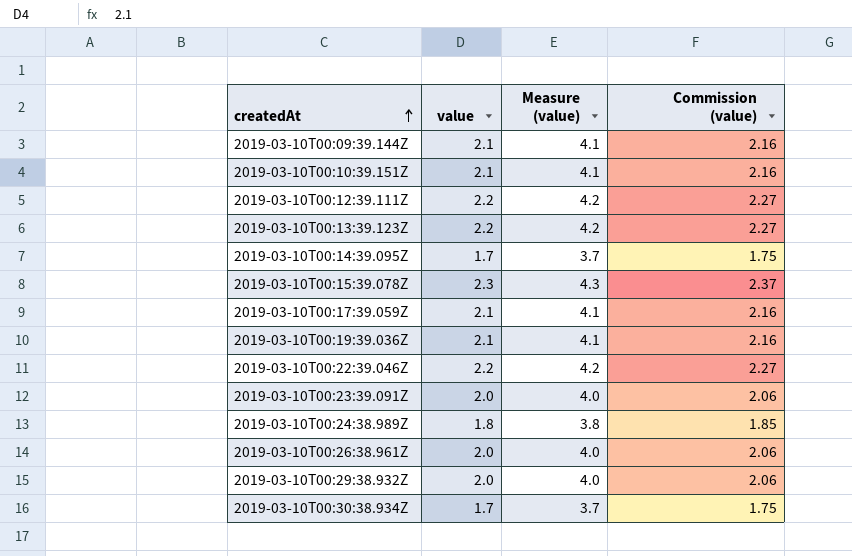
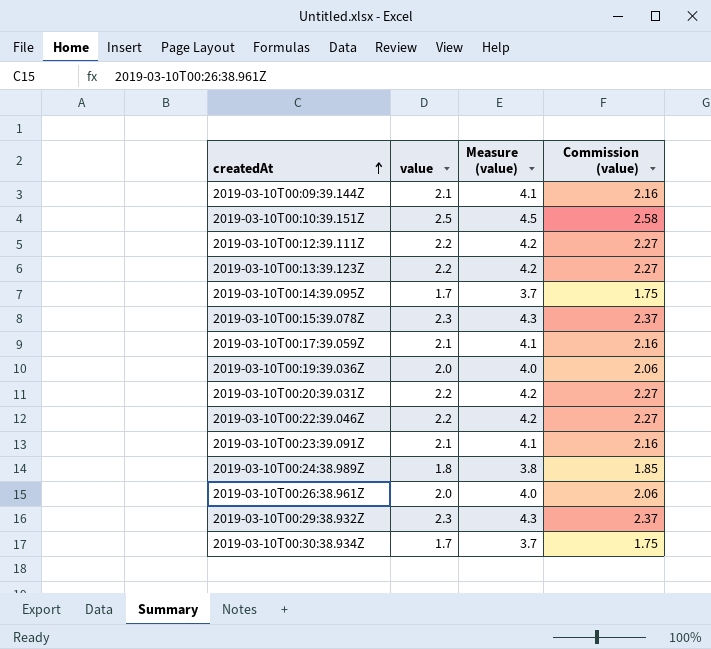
2019-03-10T00:10:39.151Z | value: 2.1 -> 2.5
2019-03-10T00:10:39.151Z | Measure (value): 4.1 -> 4.5
2019-03-10T00:10:39.151Z | Commission (value): 2.16 -> 2.58
2019-03-10T00:19:39.036Z | value: 2.1 -> 2.0
2019-03-10T00:19:39.036Z | Measure (value): 4.1 -> 4.0
2019-03-10T00:19:39.036Z | Commission (value): 2.16 -> 2.06
row 2019-03-10T00:20:39.031Z: none -> 2.2 | 4.2 | 2.27
2019-03-10T00:23:39.091Z | value: 2.0 -> 2.1
2019-03-10T00:23:39.091Z | Measure (value): 4.0 -> 4.1
2019-03-10T00:23:39.091Z | Commission (value): 2.06 -> 2.16
2019-03-10T00:29:38.932Z | value: 2.0 -> 2.3
2019-03-10T00:29:38.932Z | Measure (value): 4.0 -> 4.3
2019-03-10T00:29:38.932Z | Commission (value): 2.06 -> 2.37

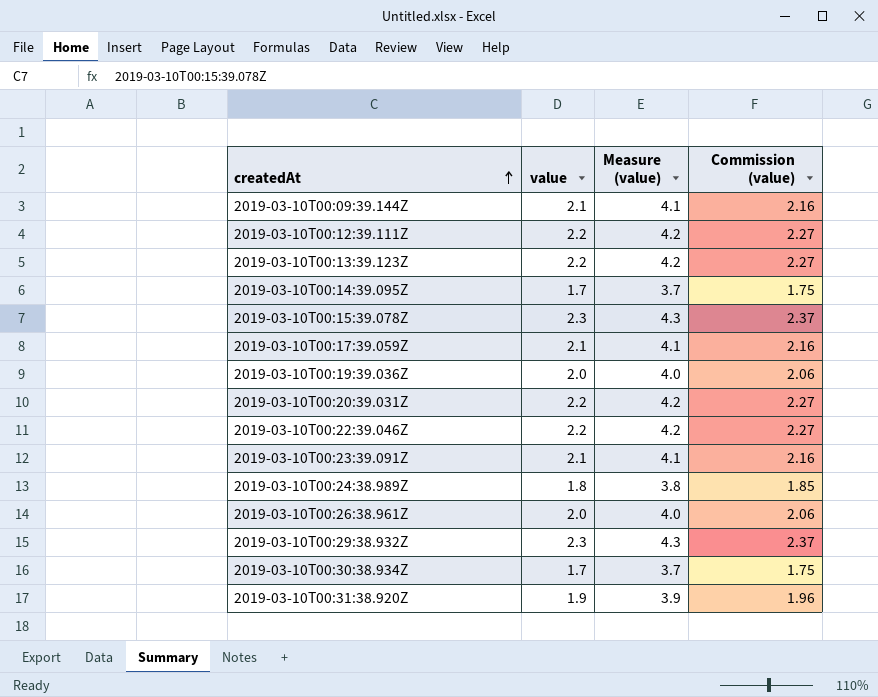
row 2019-03-10T00:10:39.151Z: 2.5 | 4.5 | 2.58 -> none
row 2019-03-10T00:31:38.920Z: none -> 1.9 | 3.9 | 1.96

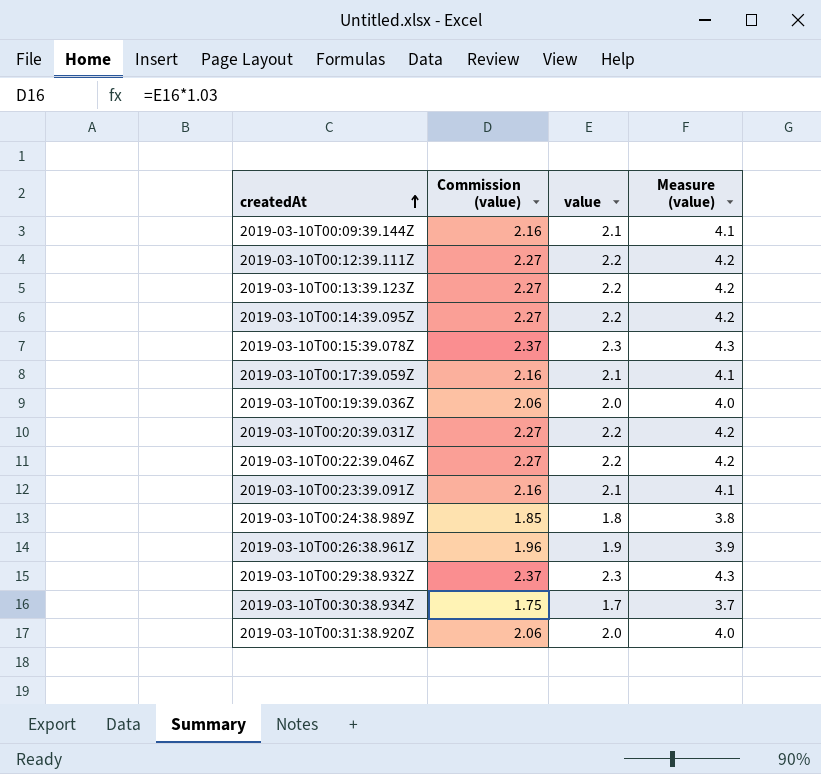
column Commission (value) | position: 4 -> 2
2019-03-10T00:14:39.095Z | Commission (value): 1.75 -> 2.27
2019-03-10T00:14:39.095Z | value: 1.7 -> 2.2
2019-03-10T00:14:39.095Z | Measure (value): 3.7 -> 4.2
2019-03-10T00:26:38.961Z | Commission (value): 2.06 -> 1.96
2019-03-10T00:26:38.961Z | value: 2.0 -> 1.9
2019-03-10T00:26:38.961Z | Measure (value): 4.0 -> 3.9
2019-03-10T00:31:38.920Z | Commission (value): 1.96 -> 2.06
2019-03-10T00:31:38.920Z | value: 1.9 -> 2.0
2019-03-10T00:31:38.920Z | Measure (value): 3.9 -> 4.0

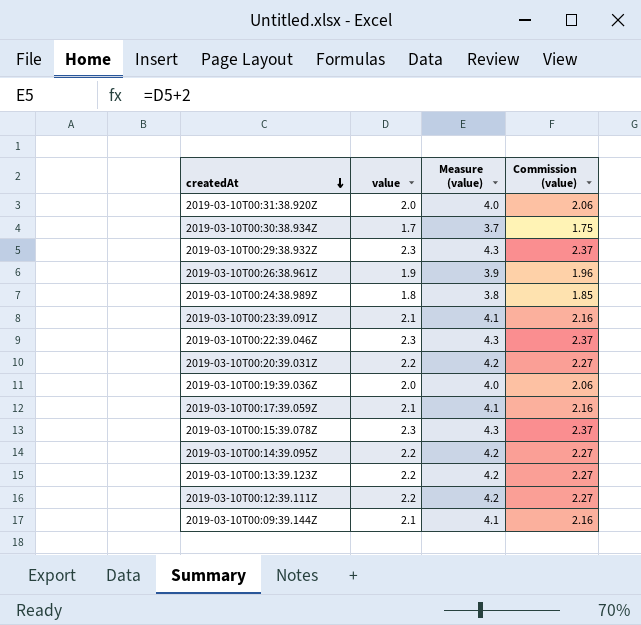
row order: createdAt ascending -> createdAt descending
column Commission (value) | position: 2 -> 4
2019-03-10T00:22:39.046Z | value: 2.2 -> 2.3
2019-03-10T00:22:39.046Z | Measure (value): 4.2 -> 4.3
2019-03-10T00:22:39.046Z | Commission (value): 2.27 -> 2.37

